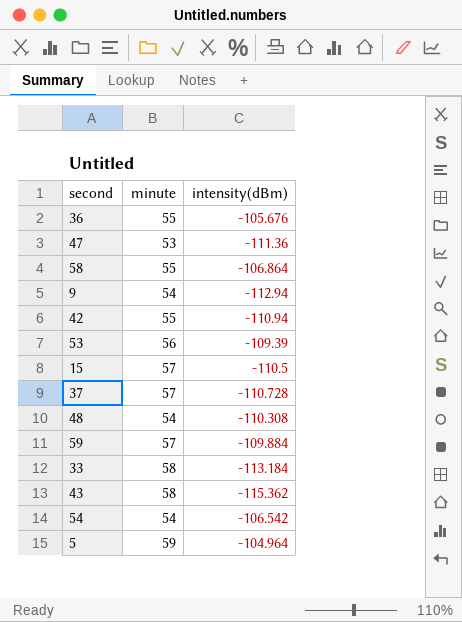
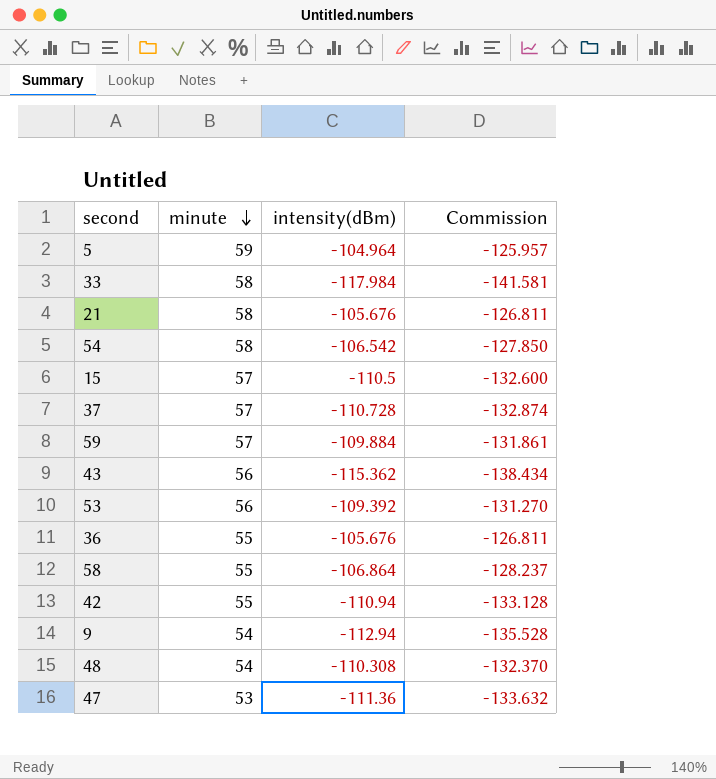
row order: none -> minute descending
column Commission | formula: none -> [intensity(dBm)] * 1.2
33 | intensity(dBm): -113.184 -> -117.984
row 21: none -> 58 | -105.676 | -126.811
54 | minute: 54 -> 58
43 | minute: 58 -> 56
53 | intensity(dBm): -109.39 -> -109.392

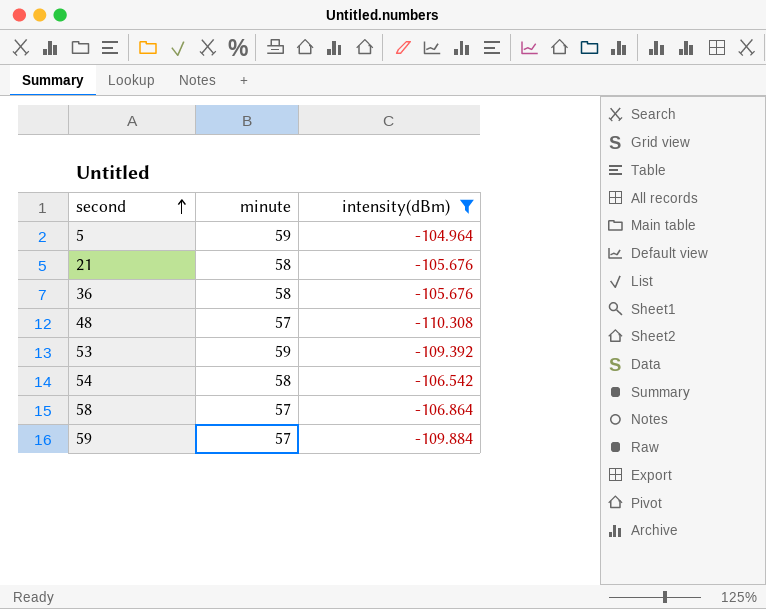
filter: none -> intensity(dBm) >= -110.308
row order: minute descending -> second ascending
column Commission | formula: [intensity(dBm)] * 1.2 -> none
36 | minute: 55 -> 58
48 | minute: 54 -> 57
53 | minute: 56 -> 59
58 | minute: 55 -> 57

